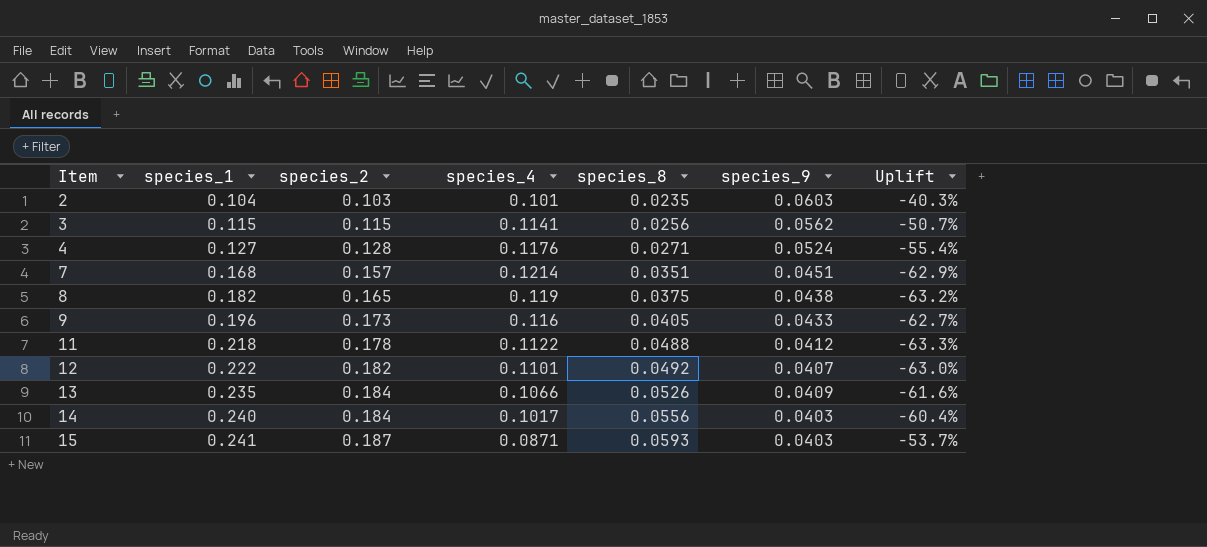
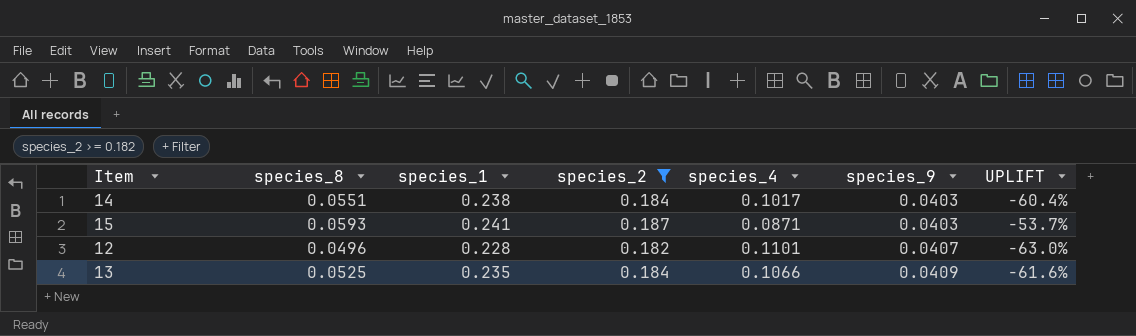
filter: none -> species_2 >= 0.182
row order: Item ascending -> species_9 ascending
column species_8 | position: 5 -> 2
column name: Uplift -> UPLIFT
14 | species_8: 0.0556 -> 0.0551
14 | species_1: 0.240 -> 0.238
12 | species_8: 0.0492 -> 0.0496
12 | species_1: 0.222 -> 0.228
13 | species_8: 0.0526 -> 0.0525

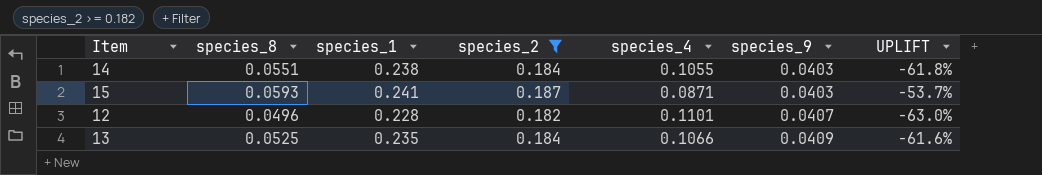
14 | species_4: 0.1017 -> 0.1055
14 | UPLIFT: -60.4% -> -61.8%

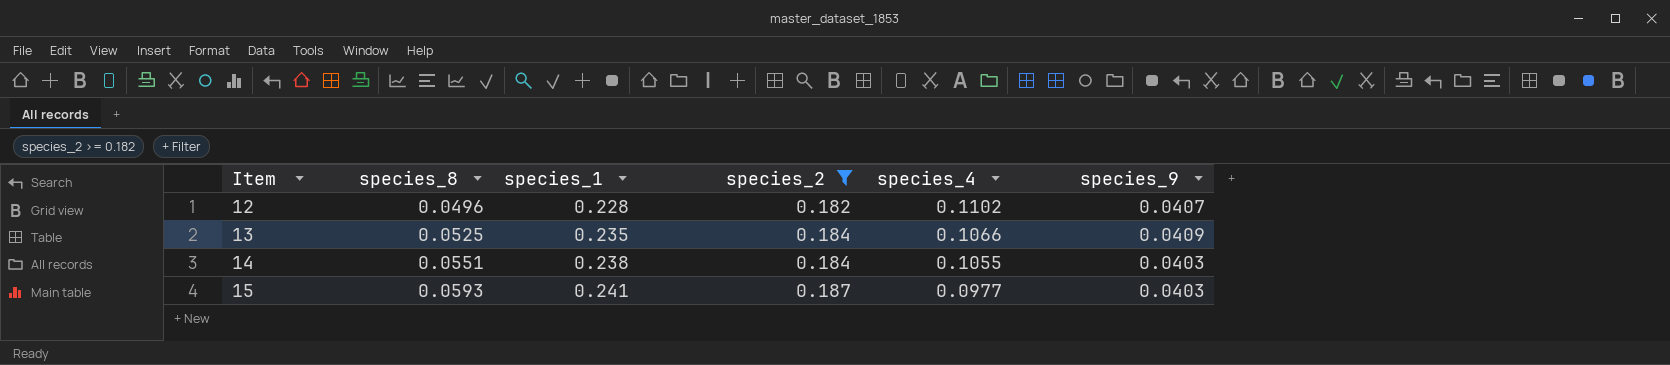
row order: species_9 ascending -> Item ascending
column UPLIFT | formula: ([species_9] - [species_4]) / [species_4] -> none
12 | species_4: 0.1101 -> 0.1102
15 | species_4: 0.0871 -> 0.0977

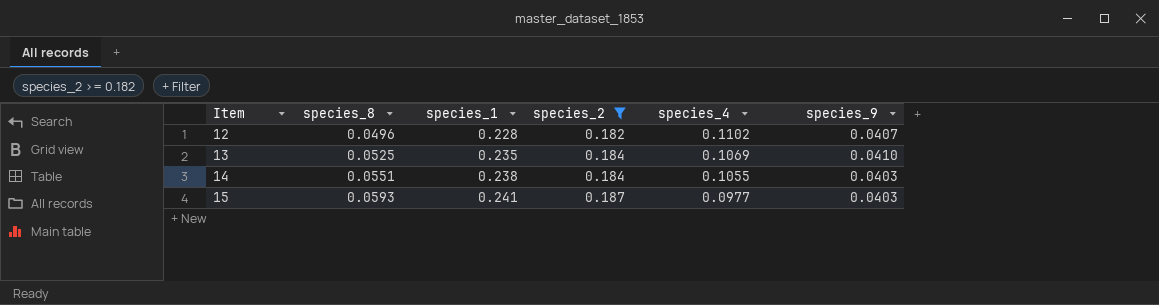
13 | species_4: 0.1066 -> 0.1069
13 | species_9: 0.0409 -> 0.0410

